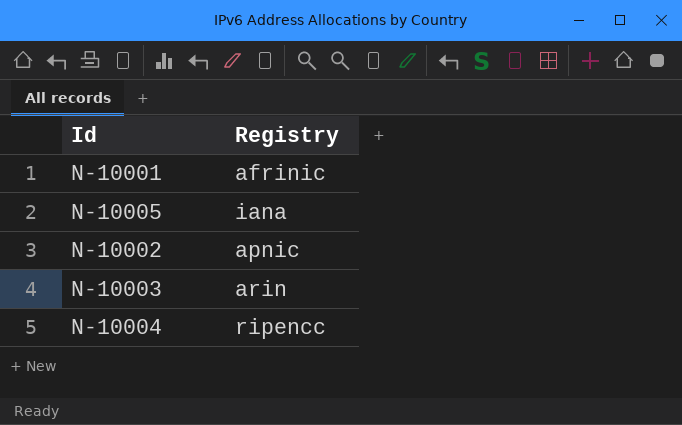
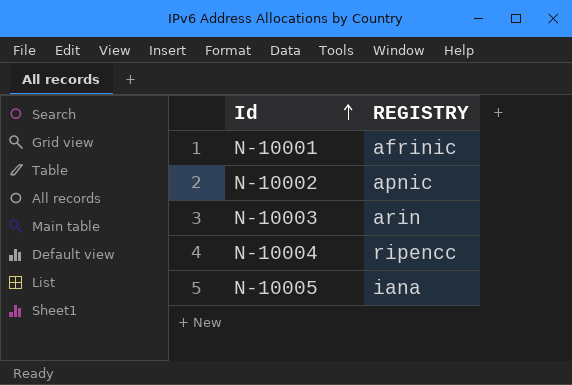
row order: none -> Id ascending
column name: Registry -> REGISTRY

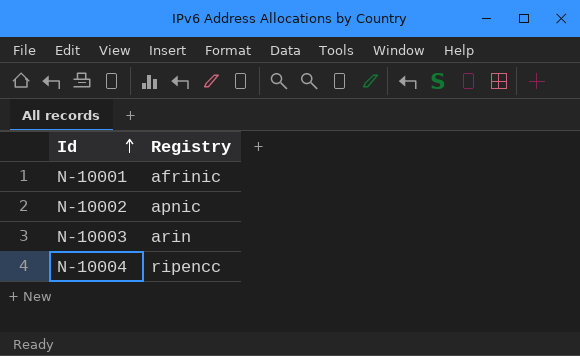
column name: REGISTRY -> Registry
row N-10005: iana -> none

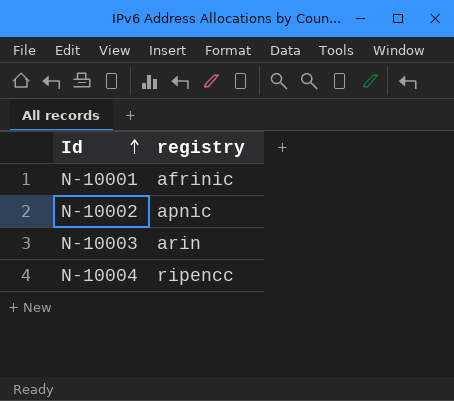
column name: Registry -> registry

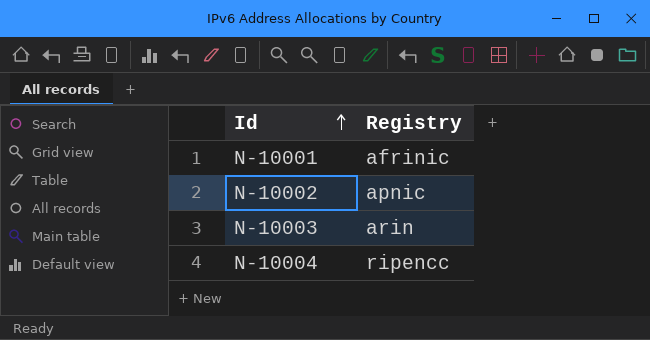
column name: registry -> Registry

